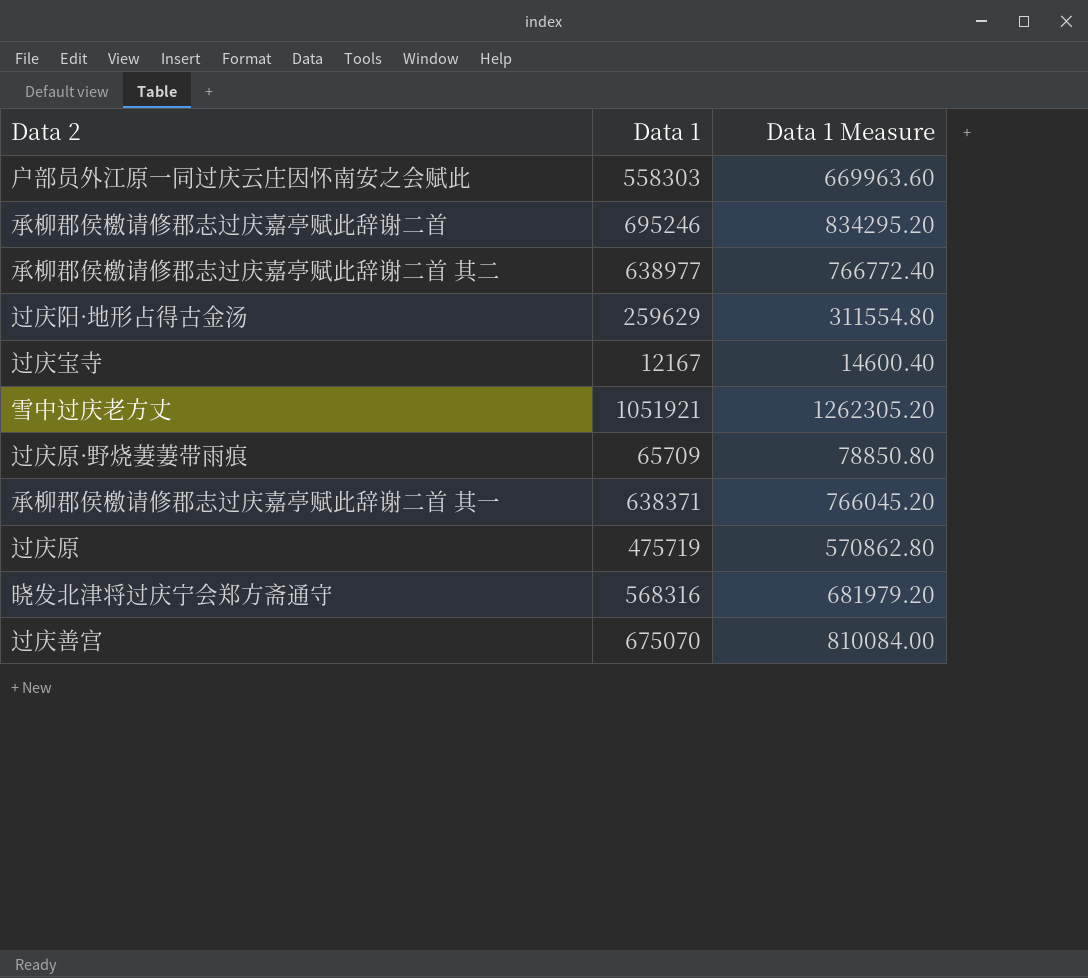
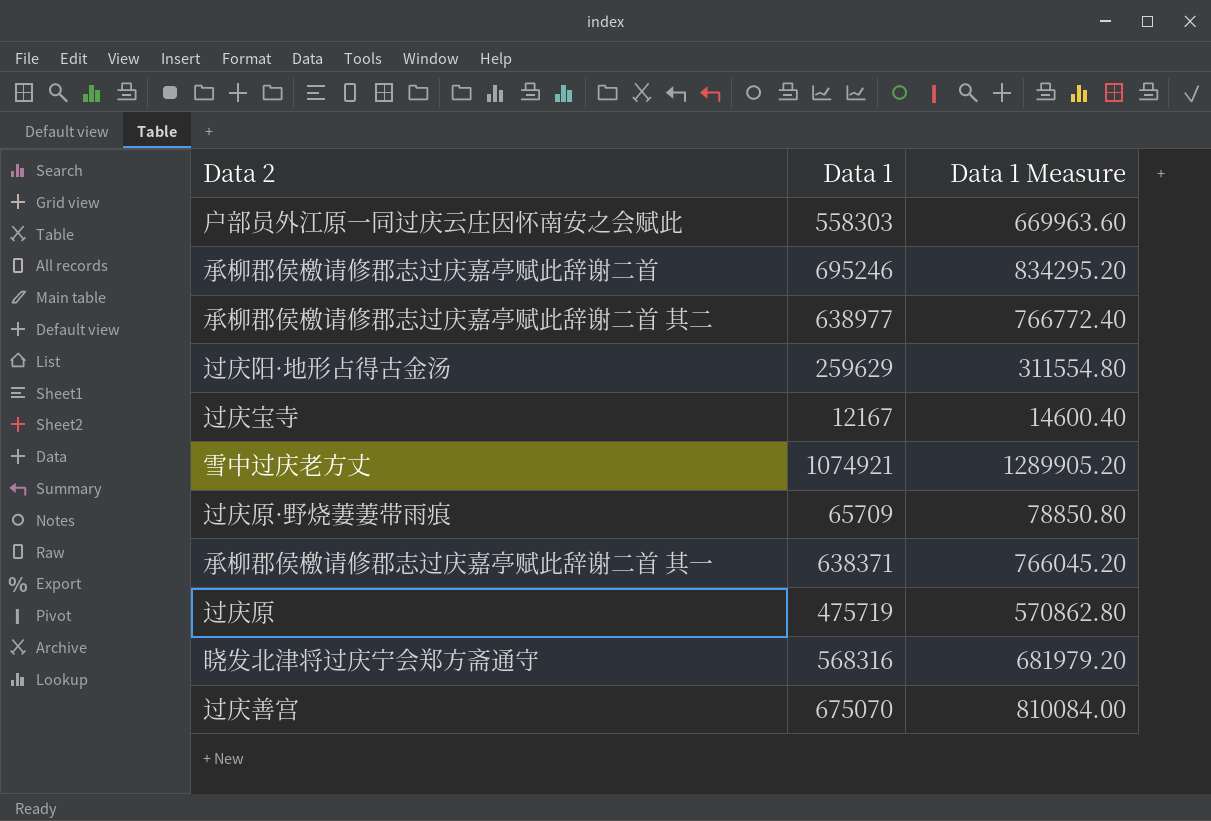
雪中过庆老方丈 | Data 1: 1051921 -> 1074921
雪中过庆老方丈 | Data 1 Measure: 1262305.20 -> 1289905.20

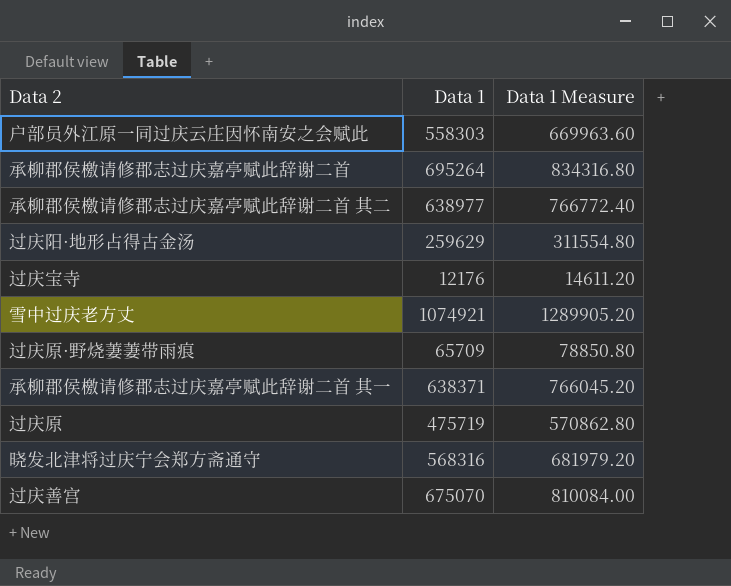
承柳郡侯檄请修郡志过庆嘉亭赋此辞谢二首 | Data 1: 695246 -> 695264
承柳郡侯檄请修郡志过庆嘉亭赋此辞谢二首 | Data 1 Measure: 834295.20 -> 834316.80
过庆宝寺 | Data 1: 12167 -> 12176
过庆宝寺 | Data 1 Measure: 14600.40 -> 14611.20

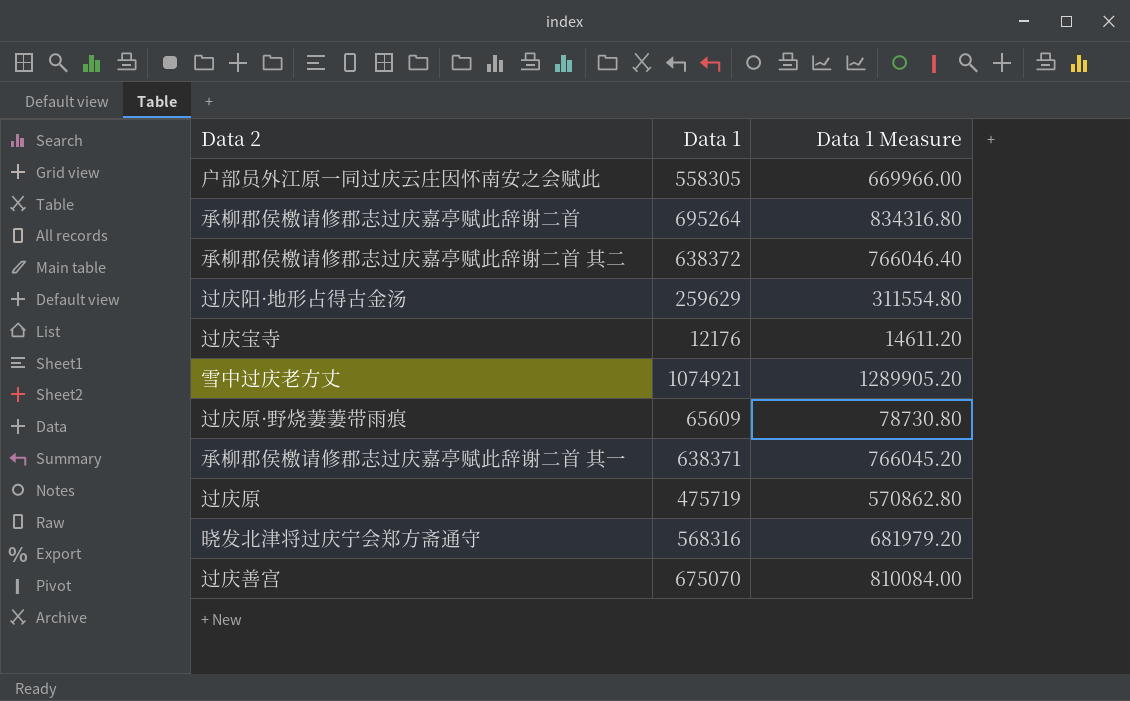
户部员外江原一同过庆云庄因怀南安之会赋此 | Data 1: 558303 -> 558305
户部员外江原一同过庆云庄因怀南安之会赋此 | Data 1 Measure: 669963.60 -> 669966.00
承柳郡侯檄请修郡志过庆嘉亭赋此辞谢二首 其二 | Data 1: 638977 -> 638372
承柳郡侯檄请修郡志过庆嘉亭赋此辞谢二首 其二 | Data 1 Measure: 766772.40 -> 766046.40
过庆原·野烧萋萋带雨痕 | Data 1: 65709 -> 65609
过庆原·野烧萋萋带雨痕 | Data 1 Measure: 78850.80 -> 78730.80

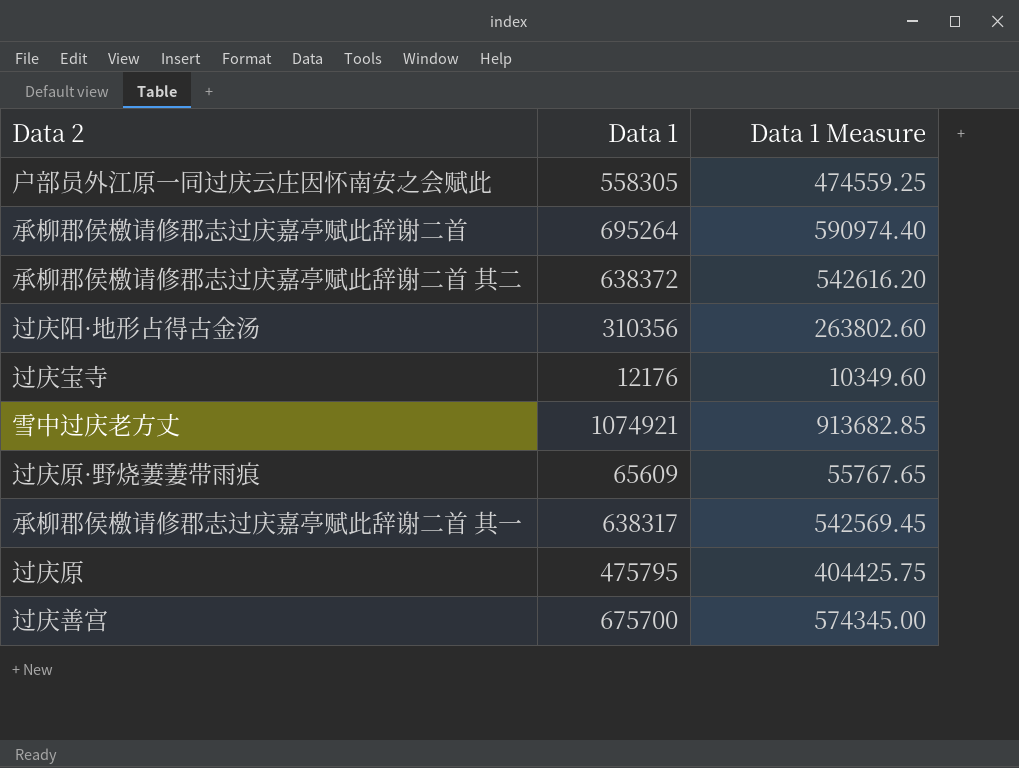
column Data 1 Measure | formula: [Data 1] * 1.2 -> [Data 1] * 0.85
row 晓发北津将过庆宁会郑方斋通守: 568316 | 681979.20 -> none
过庆阳·地形占得古金汤 | Data 1: 259629 -> 310356
承柳郡侯檄请修郡志过庆嘉亭赋此辞谢二首 其一 | Data 1: 638371 -> 638317
过庆原 | Data 1: 475719 -> 475795
过庆善宫 | Data 1: 675070 -> 675700

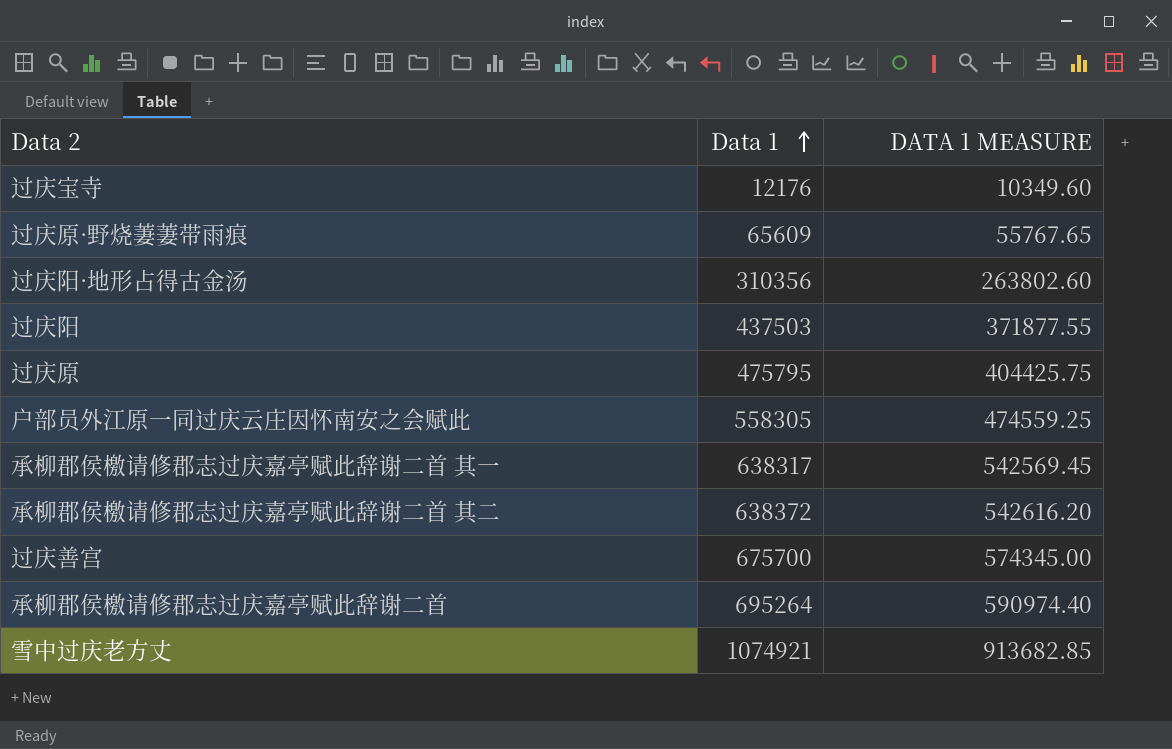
row order: none -> Data 1 ascending
column name: Data 1 Measure -> DATA 1 MEASURE
row 过庆阳: none -> 437503 | 371877.55

